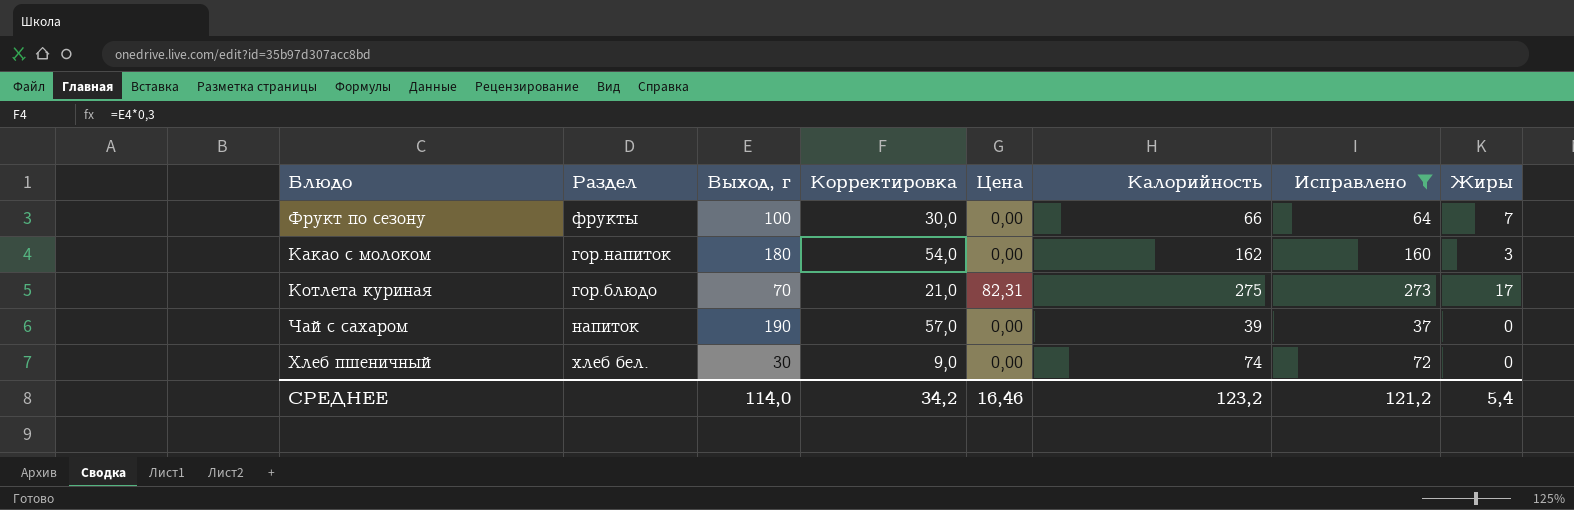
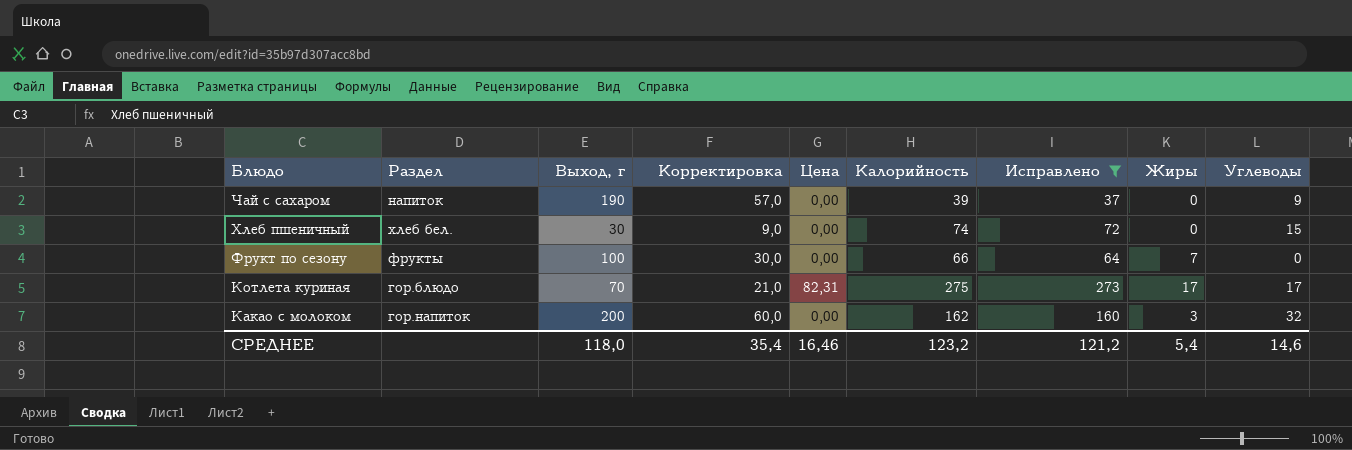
row order: none -> Блюдо descending
column Углеводы | position: none -> 9
Какао с молоком | Выход, г: 180 -> 200
Какао с молоком | Корректировка: 54,0 -> 60,0
СРЕДНЕЕ | Выход, г: 114,0 -> 118,0
СРЕДНЕЕ | Корректировка: 34,2 -> 35,4

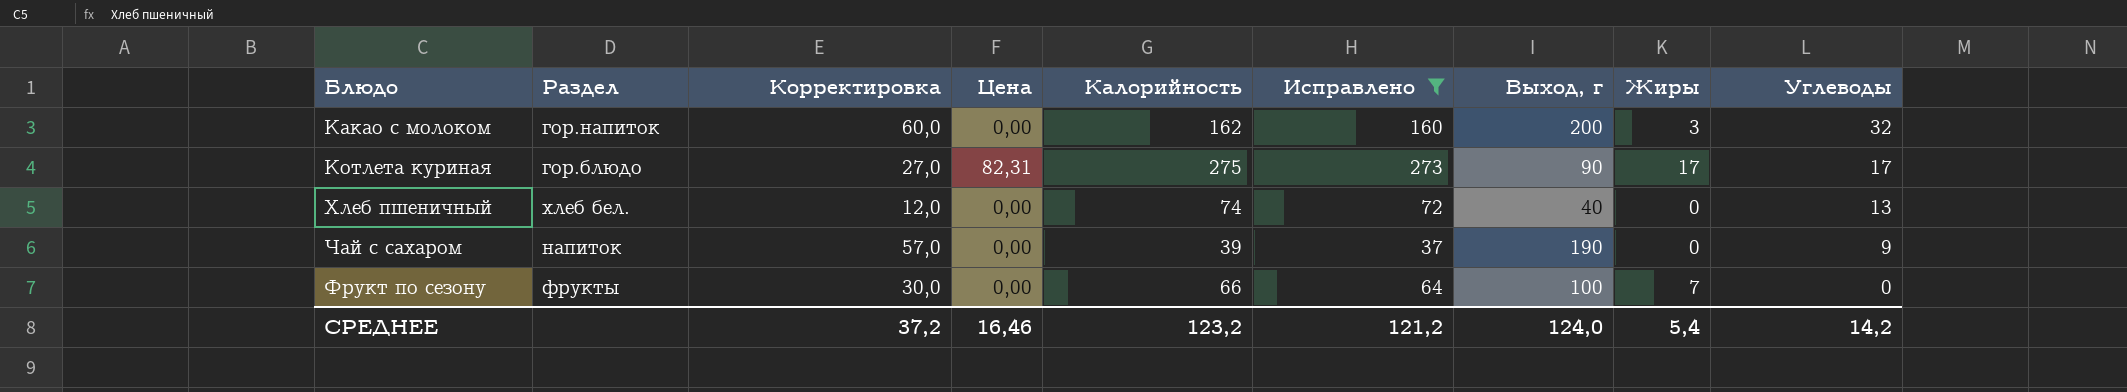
row order: Блюдо descending -> Углеводы descending
column Выход, г | position: 3 -> 7
Котлета куриная | Корректировка: 21,0 -> 27,0
Котлета куриная | Выход, г: 70 -> 90
Хлеб пшеничный | Корректировка: 9,0 -> 12,0
Хлеб пшеничный | Выход, г: 30 -> 40
Хлеб пшеничный | Углеводы: 15 -> 13
СРЕДНЕЕ | Корректировка: 35,4 -> 37,2
СРЕДНЕЕ | Выход, г: 118,0 -> 124,0
СРЕДНЕЕ | Углеводы: 14,6 -> 14,2

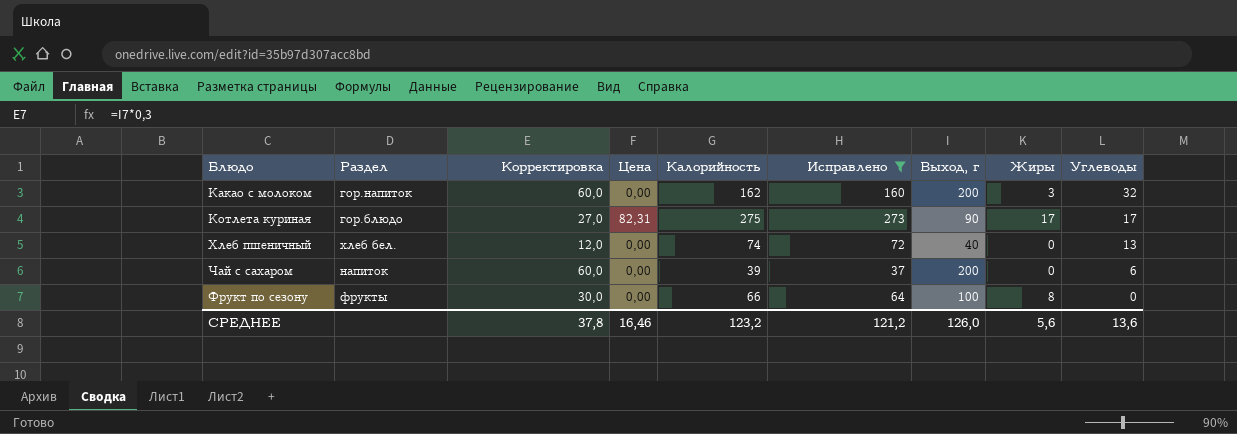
Чай с сахаром | Корректировка: 57,0 -> 60,0
Чай с сахаром | Выход, г: 190 -> 200
Чай с сахаром | Углеводы: 9 -> 6
Фрукт по сезону | Жиры: 7 -> 8
СРЕДНЕЕ | Корректировка: 37,2 -> 37,8
СРЕДНЕЕ | Выход, г: 124,0 -> 126,0
СРЕДНЕЕ | Жиры: 5,4 -> 5,6
СРЕДНЕЕ | Углеводы: 14,2 -> 13,6

